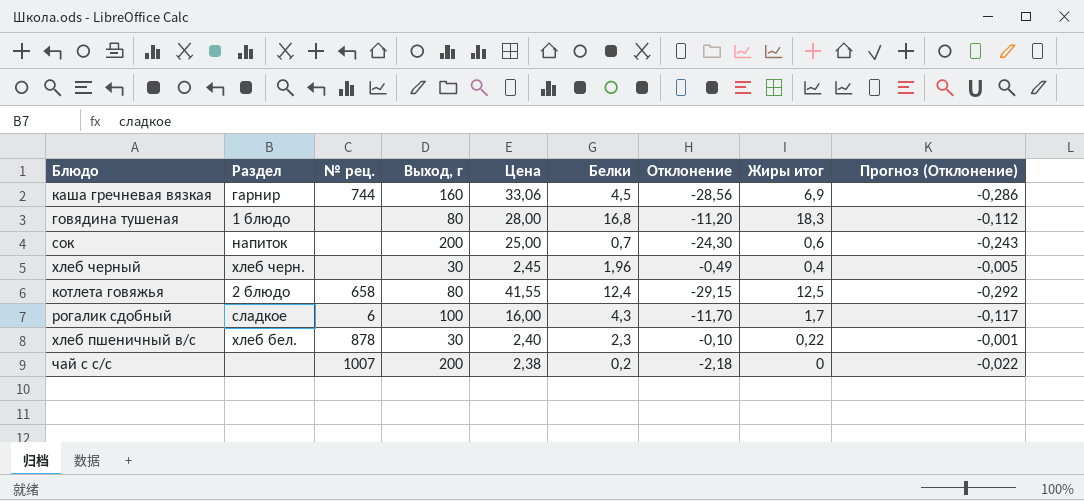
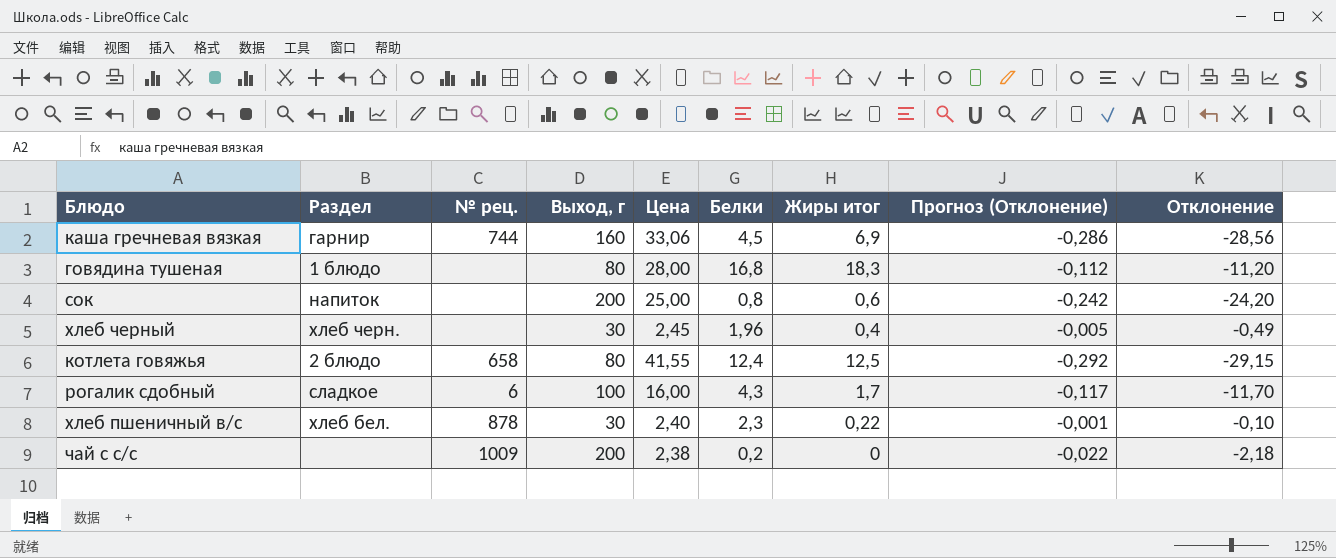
column Отклонение | position: 7 -> 9
сок | Белки: 0,7 -> 0,8
сок | Прогноз (Отклонение): -0,243 -> -0,242
сок | Отклонение: -24,30 -> -24,20
чай с с/с | № рец.: 1007 -> 1009

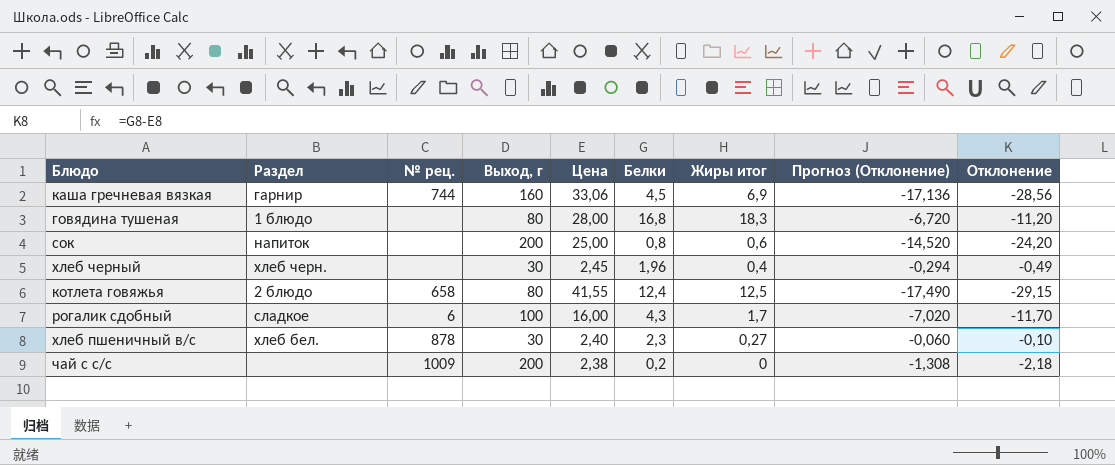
column Прогноз (Отклонение) | formula: [Отклонение] * 0,01 -> [Отклонение] * 0,6
хлеб пшеничный в/с | Жиры итог: 0,22 -> 0,27

